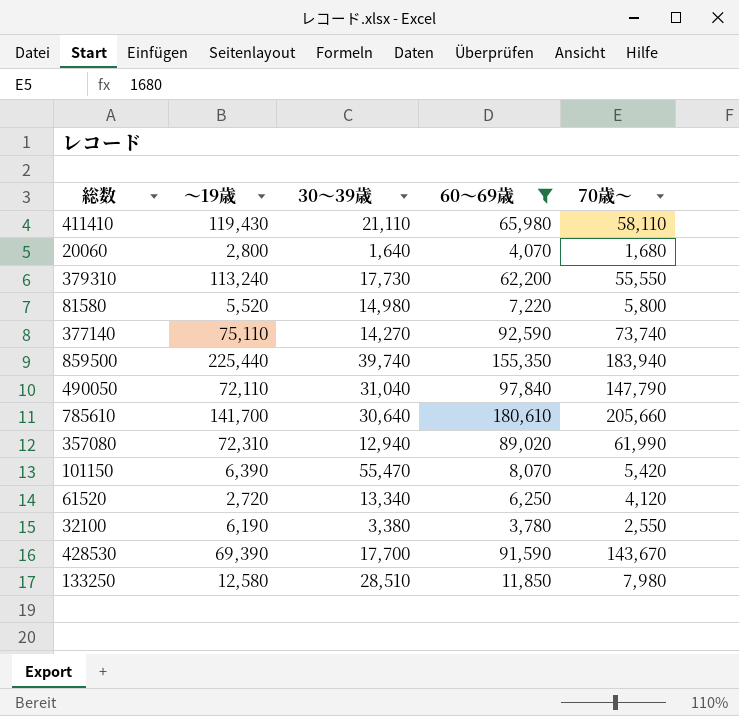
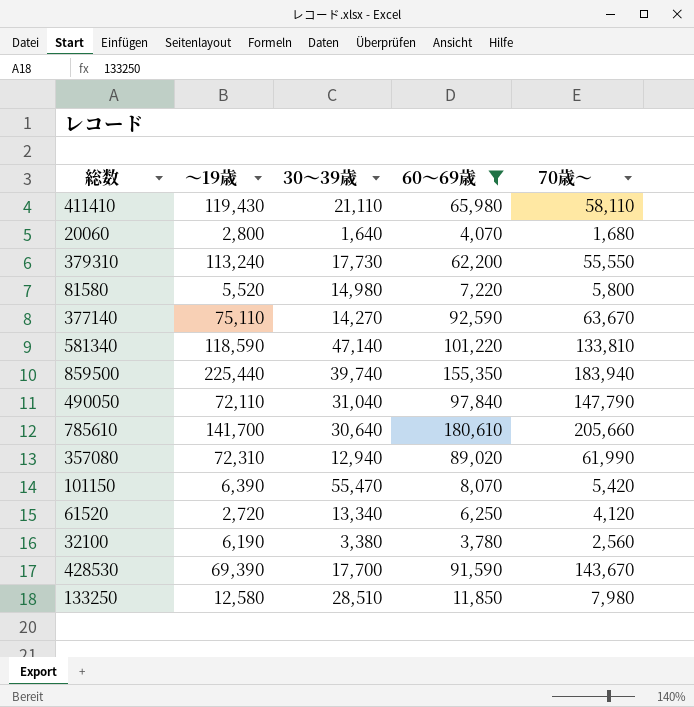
377140 | 70歳～: 73,740 -> 63,670
row 581340: none -> 118,590 | 47,140 | 101,220 | 133,810
32100 | 70歳～: 2,550 -> 2,560

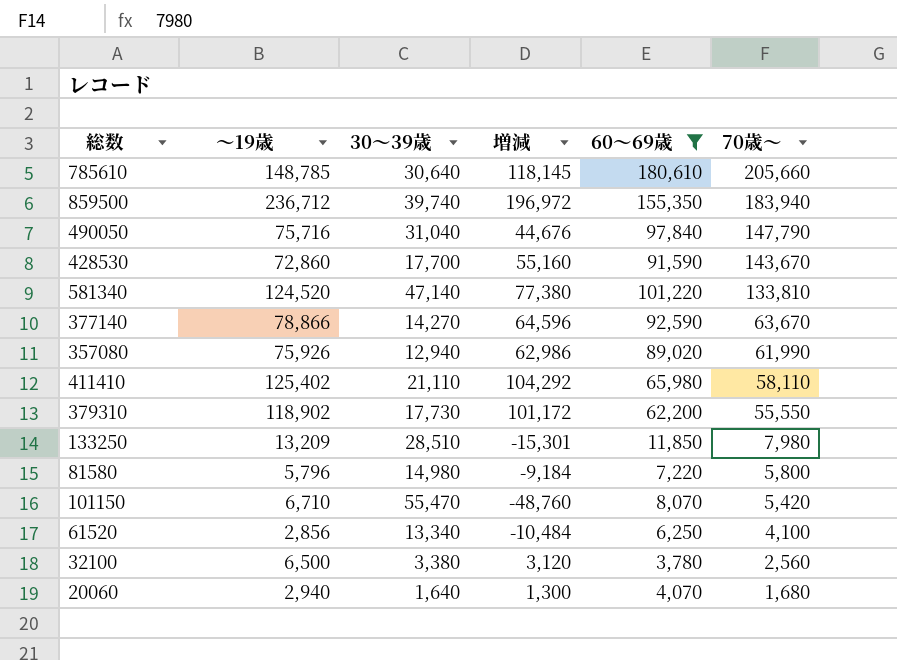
row order: none -> 70歳～ descending
column 増減 | formula: none -> [～19歳] - [30～39歳]
785610 | ～19歳: 141,700 -> 148,785
859500 | ～19歳: 225,440 -> 236,712
490050 | ～19歳: 72,110 -> 75,716
428530 | ～19歳: 69,390 -> 72,860
581340 | ～19歳: 118,590 -> 124,520
377140 | ～19歳: 75,110 -> 78,866
357080 | ～19歳: 72,310 -> 75,926
411410 | ～19歳: 119,430 -> 125,402
379310 | ～19歳: 113,240 -> 118,902
133250 | ～19歳: 12,580 -> 13,209
81580 | ～19歳: 5,520 -> 5,796
101150 | ～19歳: 6,390 -> 6,710
61520 | ～19歳: 2,720 -> 2,856
61520 | 70歳～: 4,120 -> 4,100
32100 | ～19歳: 6,190 -> 6,500
20060 | ～19歳: 2,800 -> 2,940

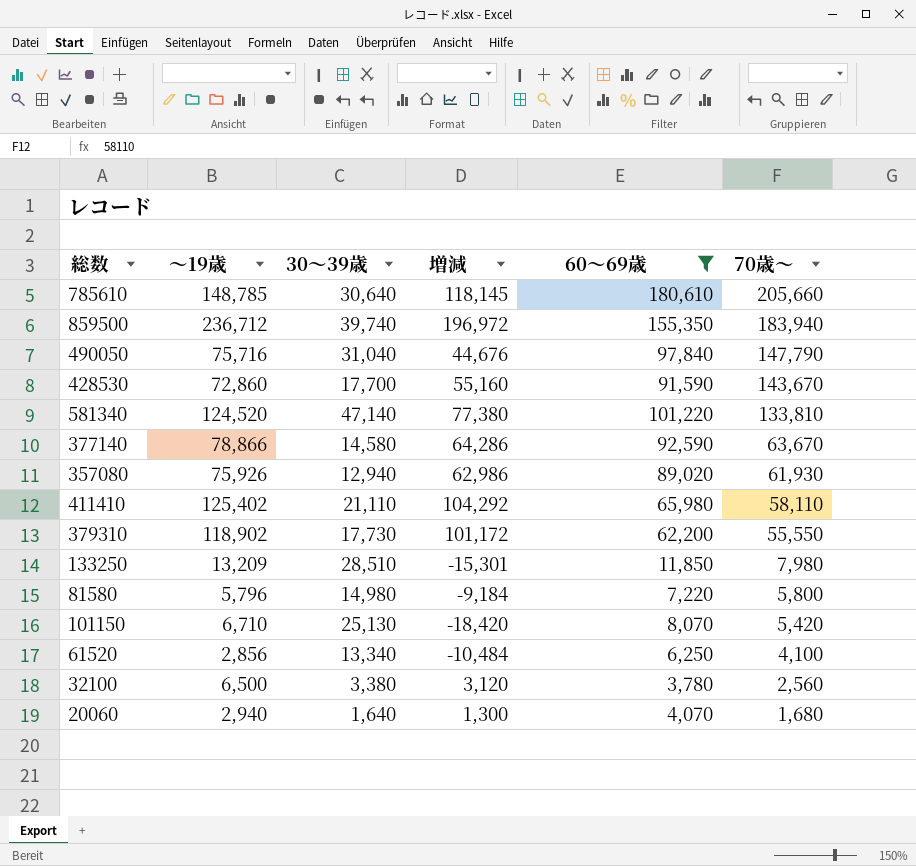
377140 | 30～39歳: 14,270 -> 14,580
377140 | 増減: 64,596 -> 64,286
357080 | 70歳～: 61,990 -> 61,930
101150 | 30～39歳: 55,470 -> 25,130
101150 | 増減: -48,760 -> -18,420

